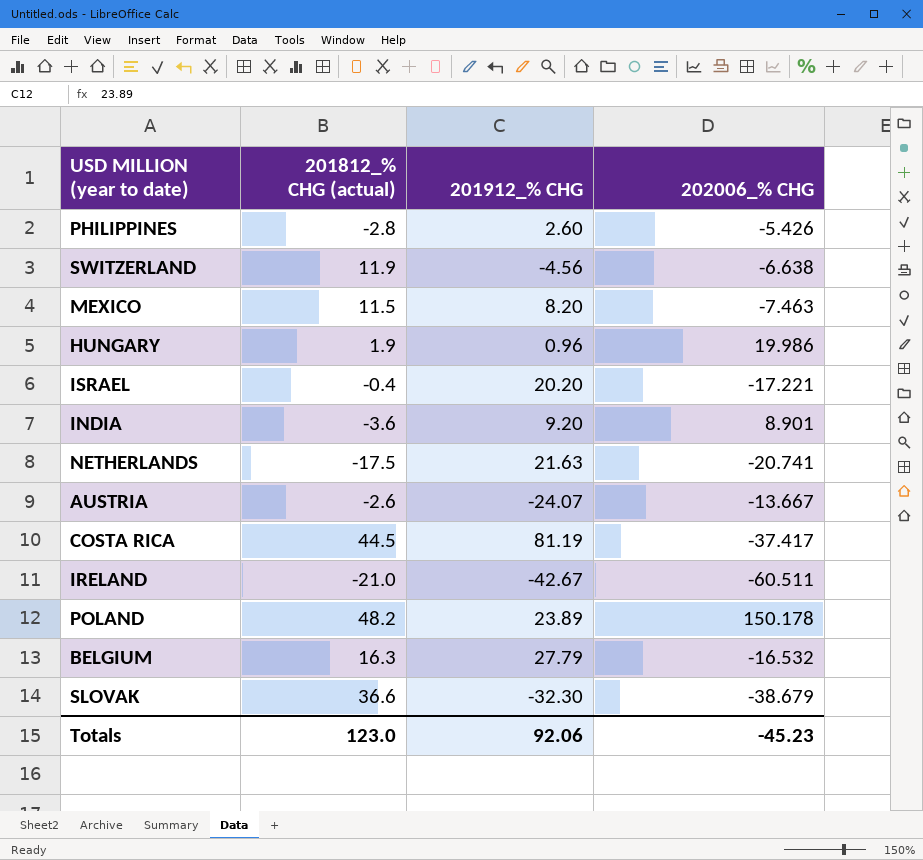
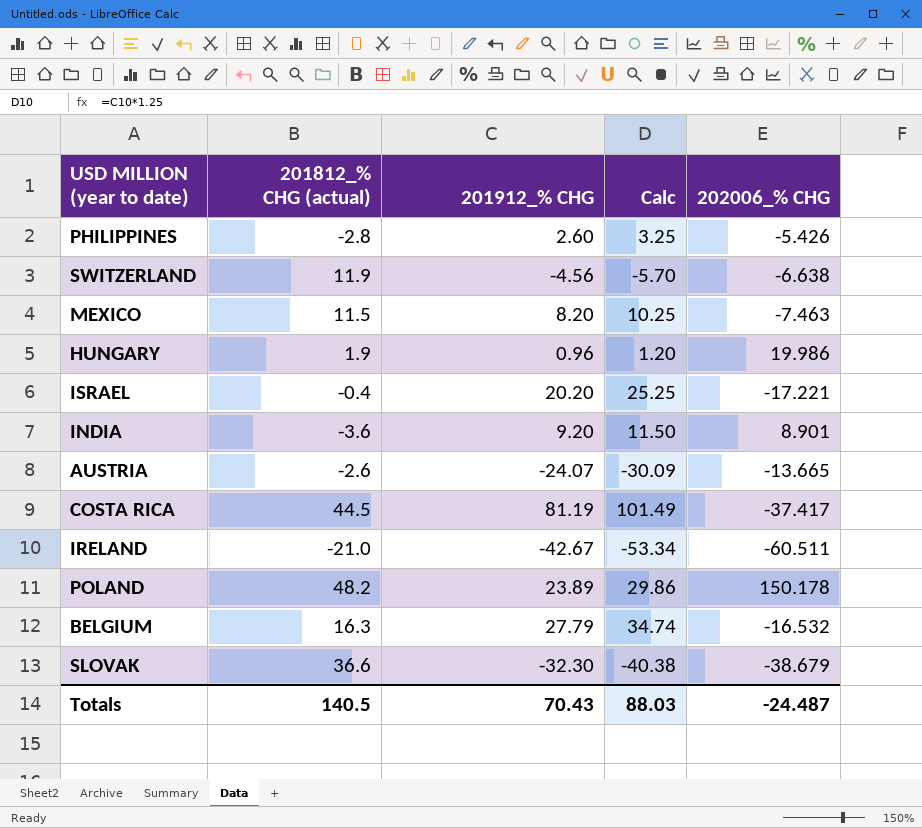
column Calc | formula: none -> [201912_% CHG] * 1.25
row NETHERLANDS: -17.5 | 21.63 | -20.741 -> none
AUSTRIA | 202006_% CHG: -13.667 -> -13.665
Totals | 201812_% CHG (actual): 123.0 -> 140.5
Totals | 201912_% CHG: 92.06 -> 70.43
Totals | 202006_% CHG: -45.23 -> -24.487

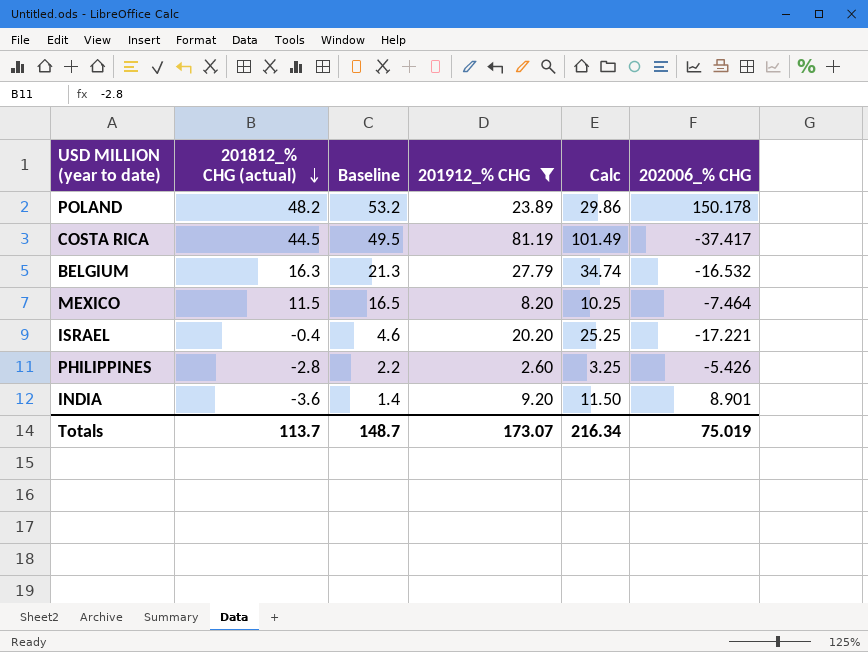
filter: none -> 201912_% CHG >= 2.60
row order: none -> 201812_% CHG (actual) descending
column Baseline | formula: none -> [201812_% CHG (actual)] + 5
MEXICO | 202006_% CHG: -7.463 -> -7.464
Totals | 201812_% CHG (actual): 140.5 -> 113.7
Totals | 201912_% CHG: 70.43 -> 173.07
Totals | Calc: 88.03 -> 216.34
Totals | 202006_% CHG: -24.487 -> 75.019

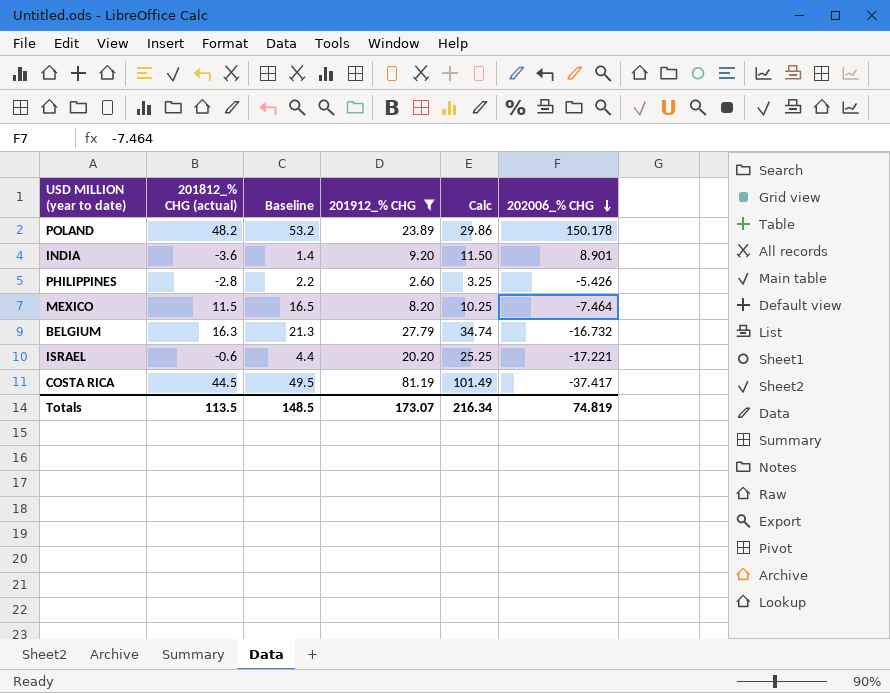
row order: 201812_% CHG (actual) descending -> 202006_% CHG descending
BELGIUM | 202006_% CHG: -16.532 -> -16.732
ISRAEL | 201812_% CHG (actual): -0.4 -> -0.6
ISRAEL | Baseline: 4.6 -> 4.4
Totals | 201812_% CHG (actual): 113.7 -> 113.5
Totals | Baseline: 148.7 -> 148.5
Totals | 202006_% CHG: 75.019 -> 74.819

